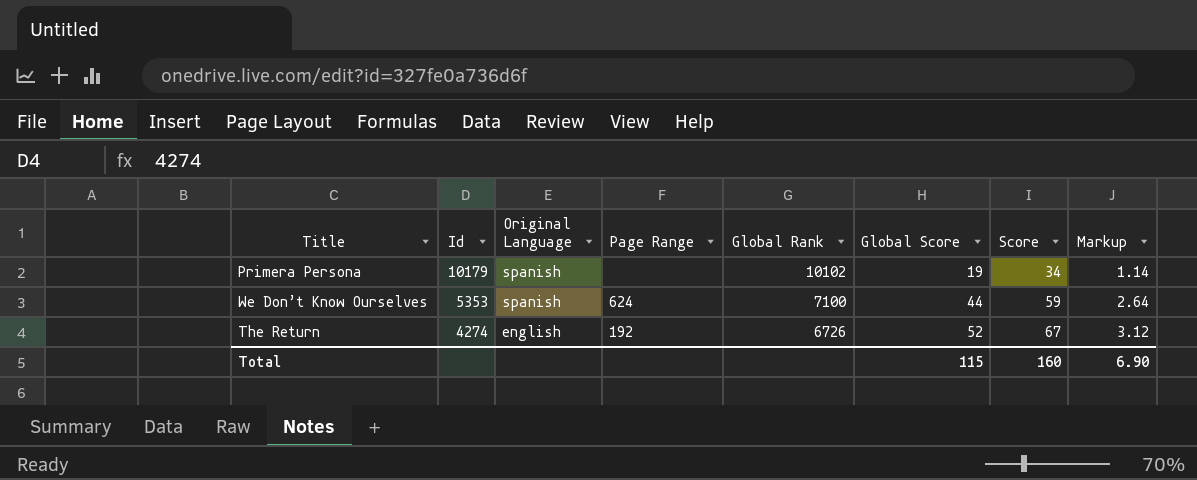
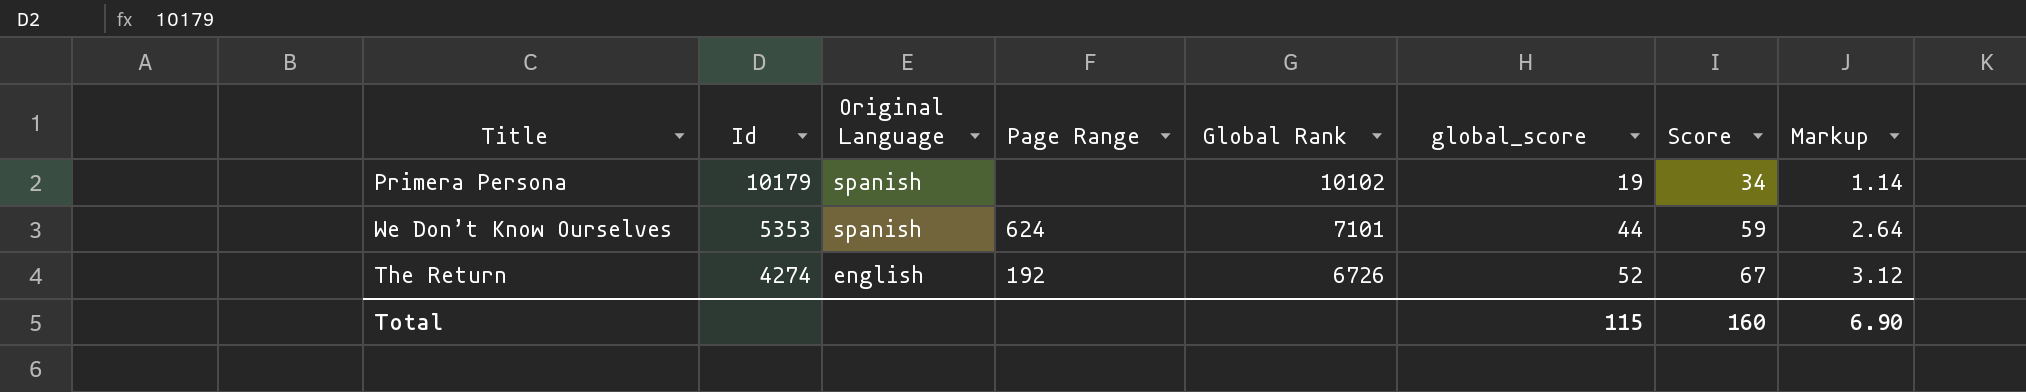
column name: Global Score -> global_score
We Don’t Know Ourselves | Global Rank: 7100 -> 7101

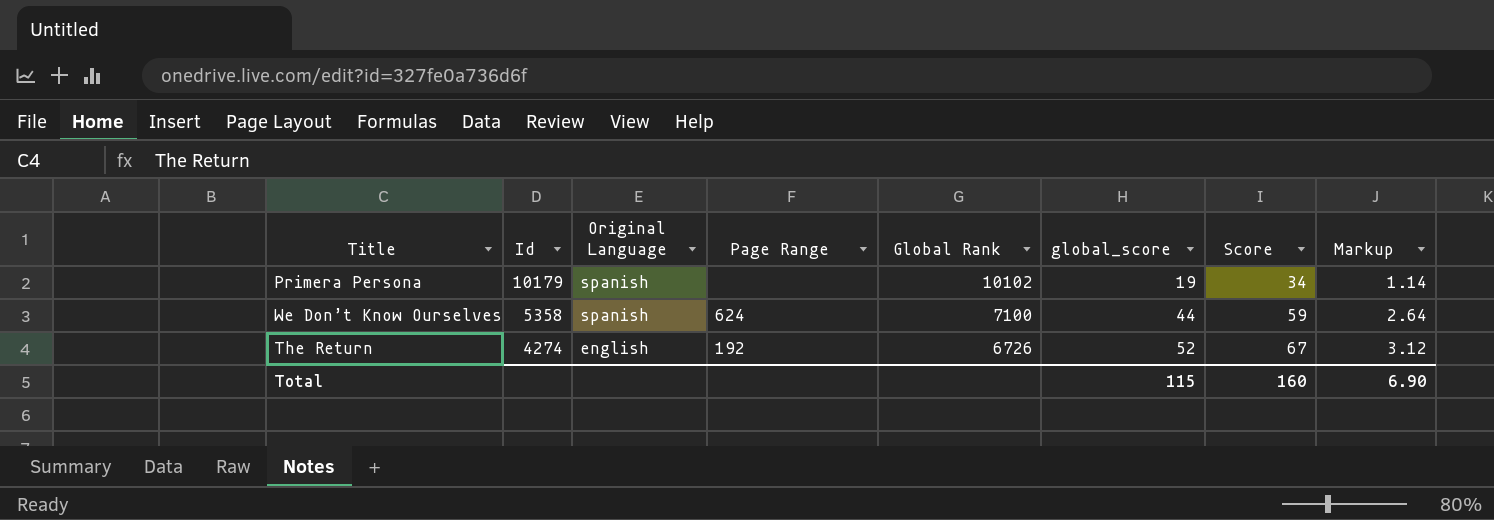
We Don’t Know Ourselves | Id: 5353 -> 5358
We Don’t Know Ourselves | Global Rank: 7101 -> 7100

